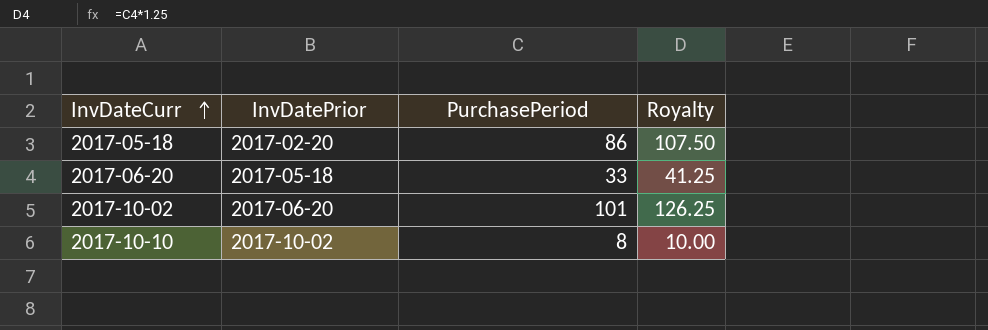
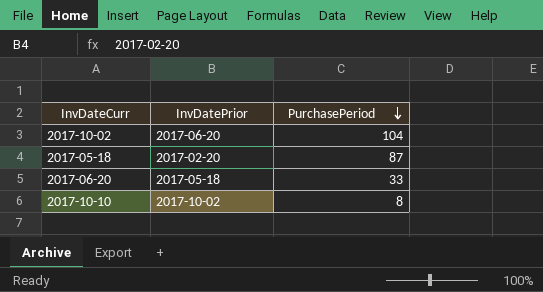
row order: InvDateCurr ascending -> PurchasePeriod descending
column Royalty | formula: [PurchasePeriod] * 1.25 -> none
2017-10-02 | PurchasePeriod: 101 -> 104
2017-05-18 | PurchasePeriod: 86 -> 87

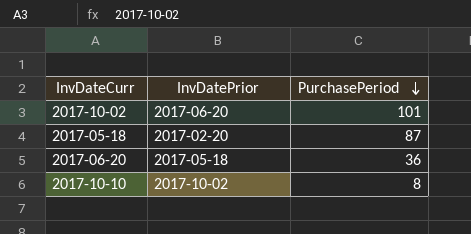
2017-10-02 | PurchasePeriod: 104 -> 101
2017-06-20 | PurchasePeriod: 33 -> 36

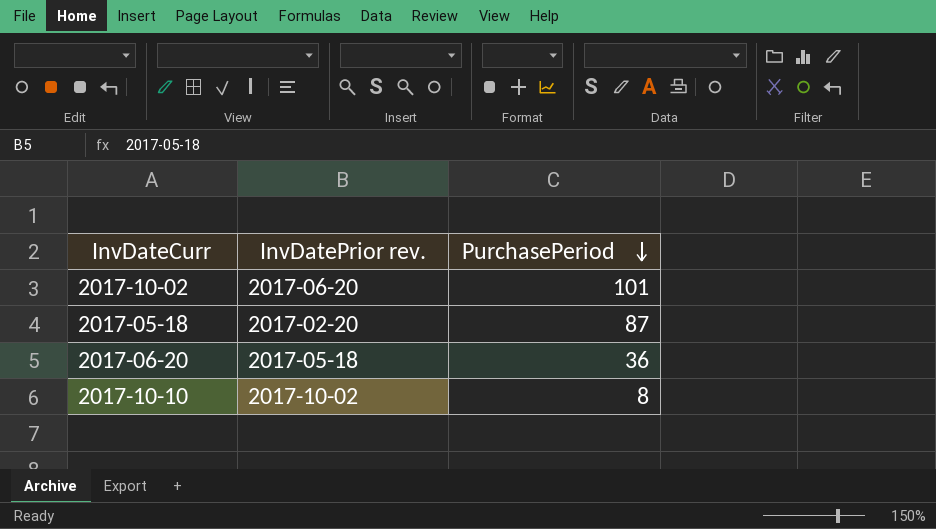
column name: InvDatePrior -> InvDatePrior rev.

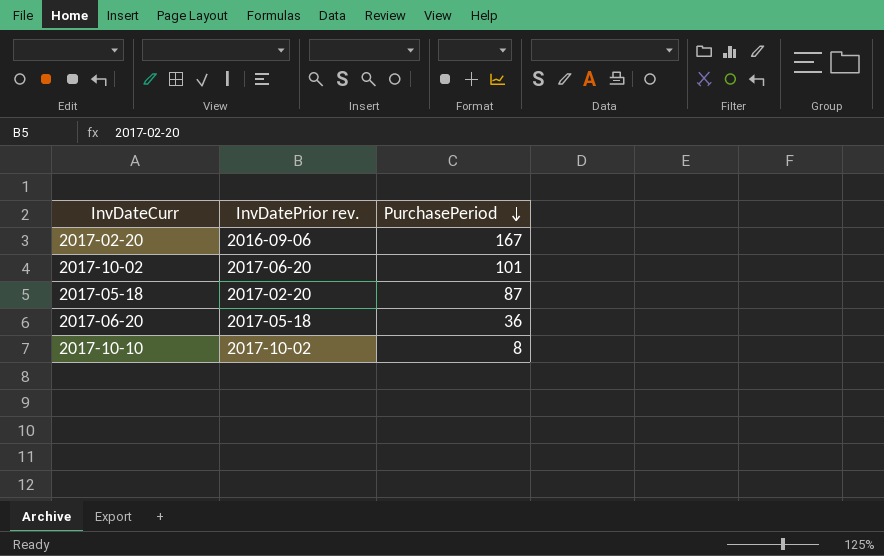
row 2017-02-20: none -> 2016-09-06 | 167

